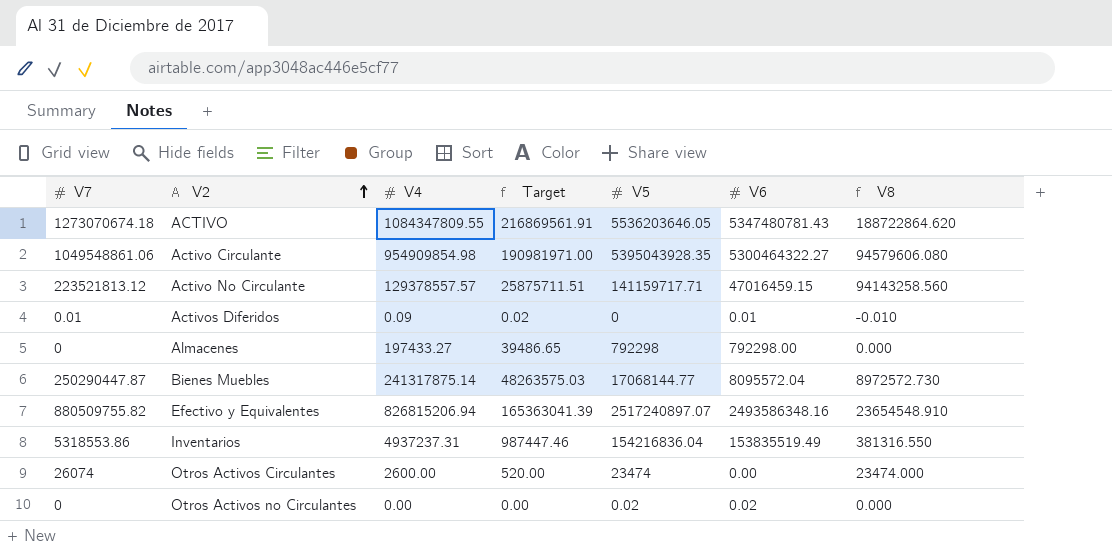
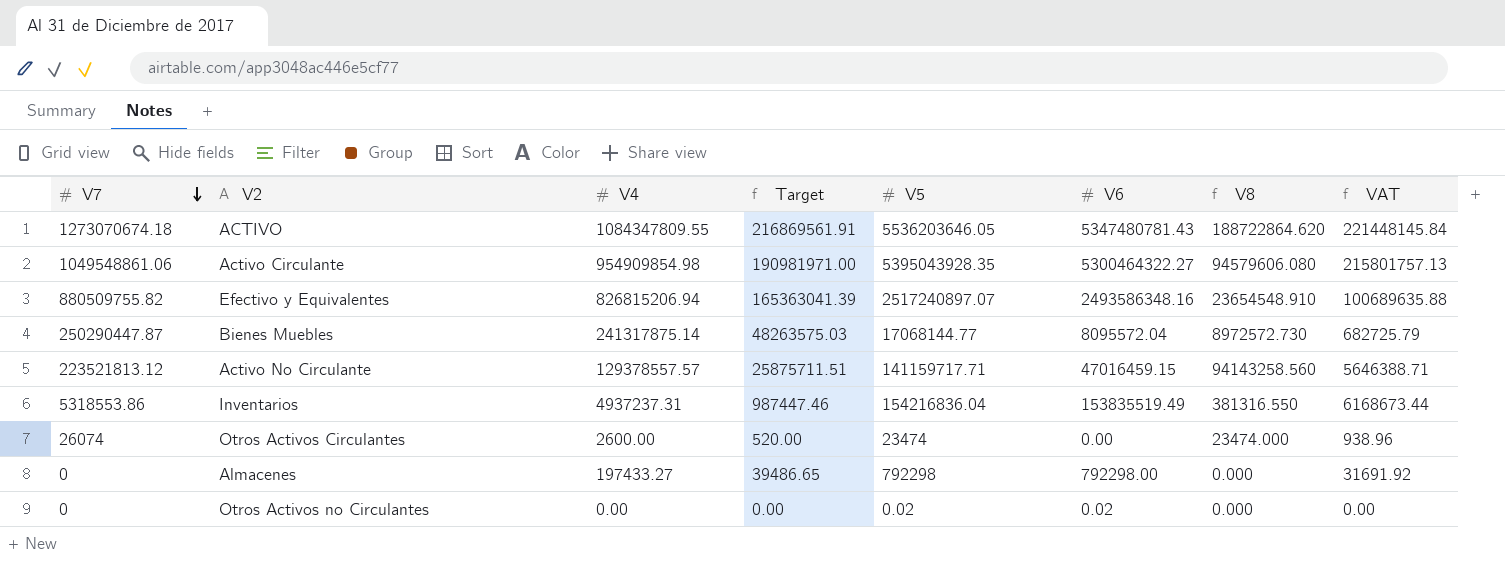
row order: V2 ascending -> V7 descending
column VAT | formula: none -> [V5] * 0.04
row Activos Diferidos: 0.01 | 0.09 | 0.02 | 0 | 0.01 | -0.010 -> none

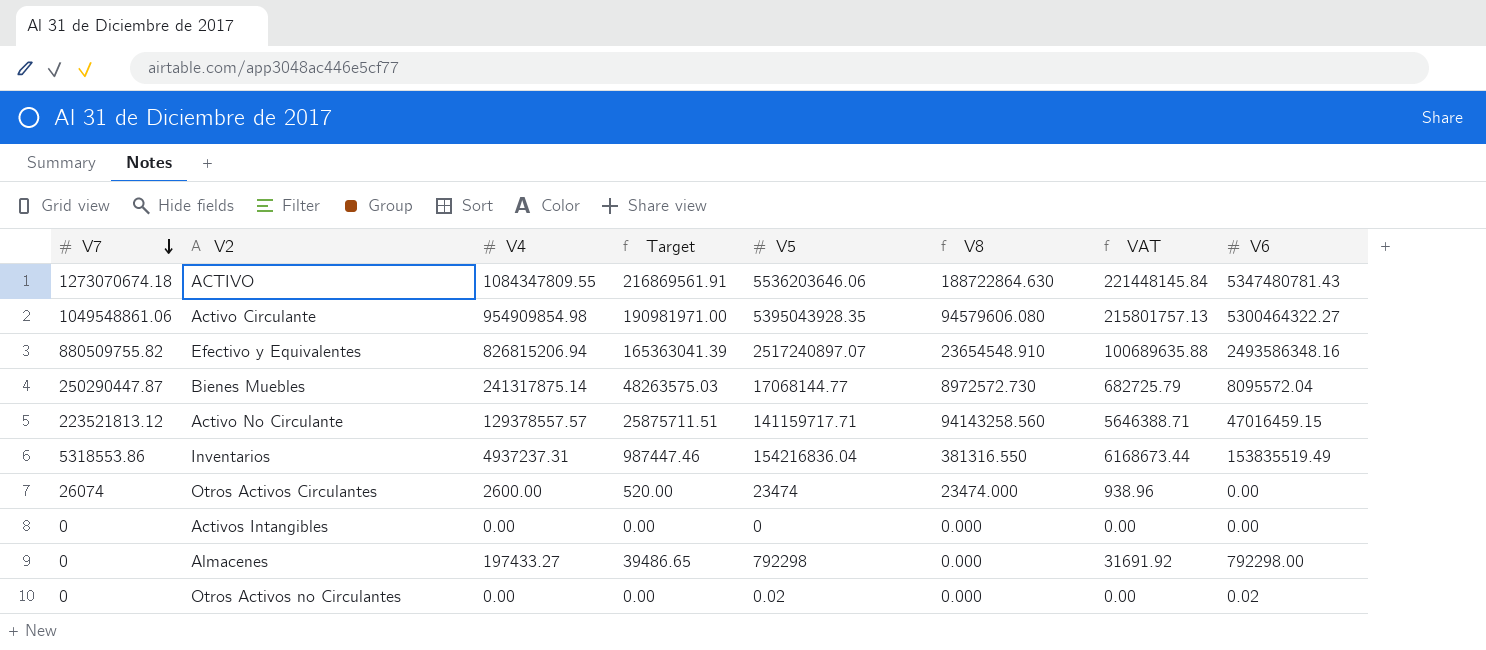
column V6 | position: 6 -> 8
ACTIVO | V5: 5536203646.05 -> 5536203646.06
ACTIVO | V8: 188722864.620 -> 188722864.630
row Activos Intangibles: none -> 0 | 0.00 | 0.00 | 0 | 0.000 | 0.00 | 0.00

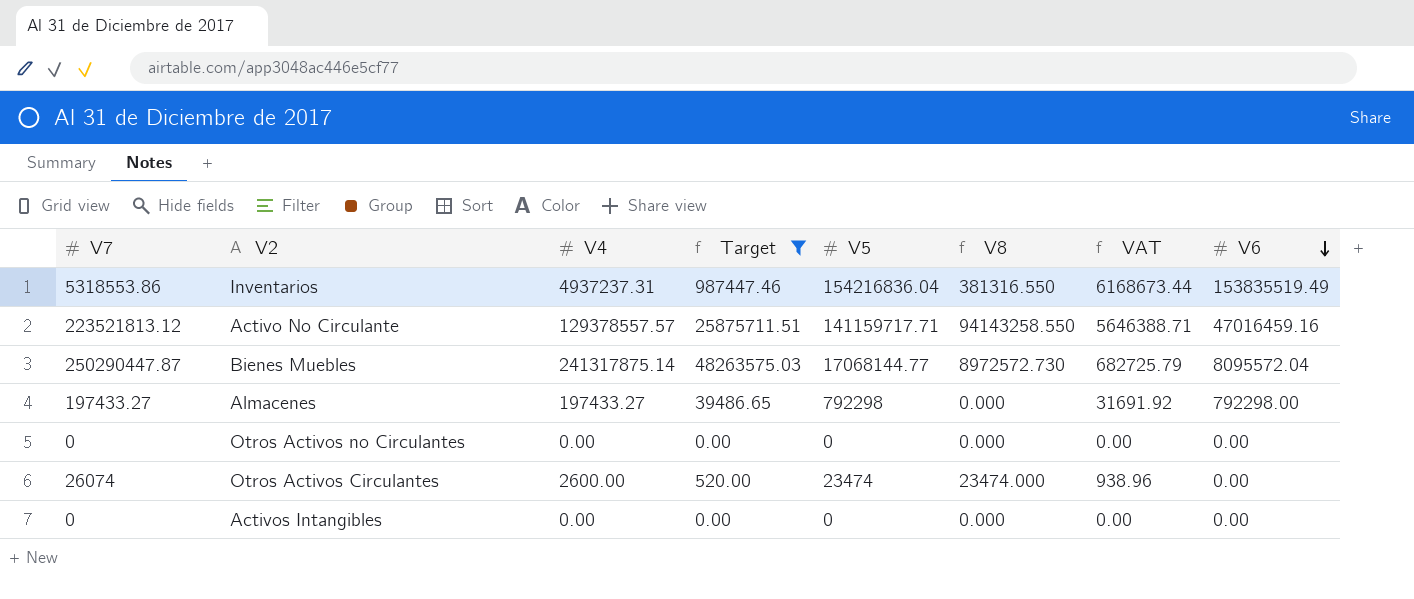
filter: none -> Target <= 48263575.03
row order: V7 descending -> V6 descending
Activo No Circulante | V8: 94143258.560 -> 94143258.550
Activo No Circulante | V6: 47016459.15 -> 47016459.16
Almacenes | V7: 0 -> 197433.27
Otros Activos no Circulantes | V5: 0.02 -> 0
Otros Activos no Circulantes | V6: 0.02 -> 0.00

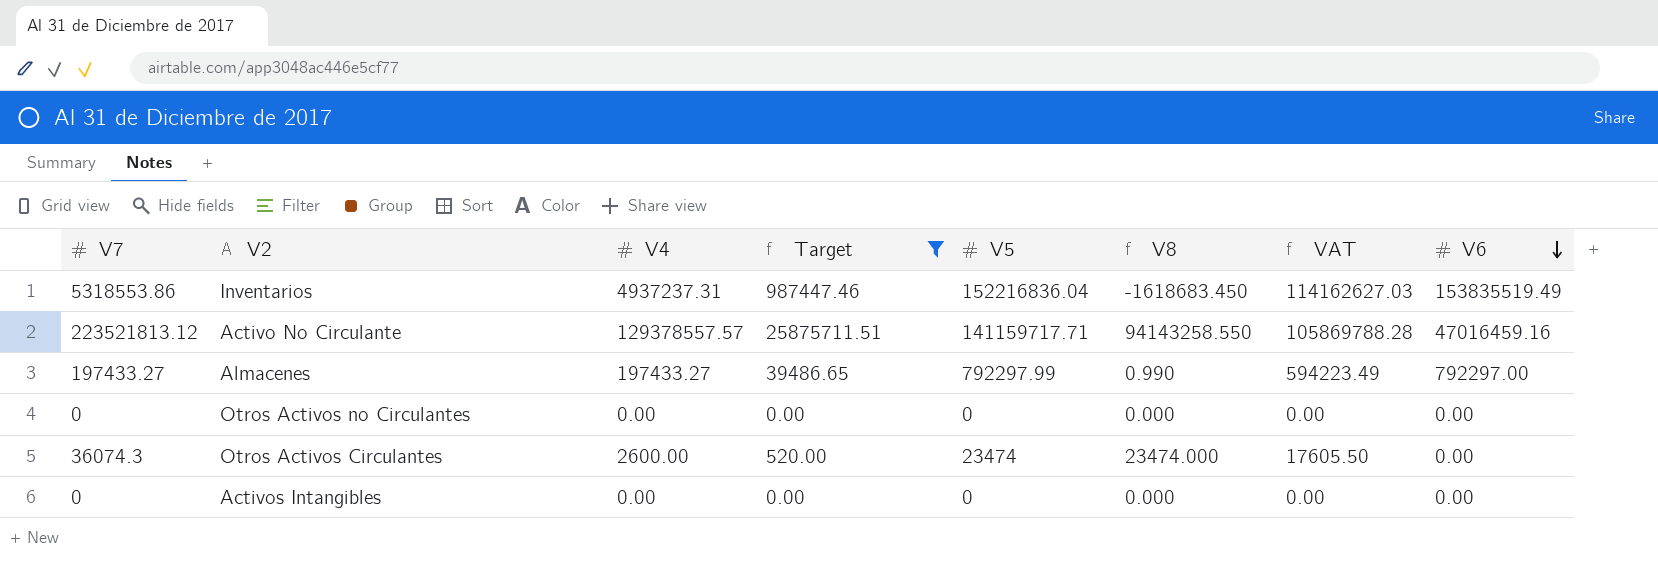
column VAT | formula: [V5] * 0.04 -> [V5] * 0.75
row Bienes Muebles: 250290447.87 | 241317875.14 | 48263575.03 | 17068144.77 | 8972572.730 | 682725.79 | 8095572.04 -> none
Inventarios | V5: 154216836.04 -> 152216836.04
Inventarios | V8: 381316.550 -> -1618683.450
Almacenes | V5: 792298 -> 792297.99
Almacenes | V8: 0.000 -> 0.990
Almacenes | V6: 792298.00 -> 792297.00
Otros Activos Circulantes | V7: 26074 -> 36074.3

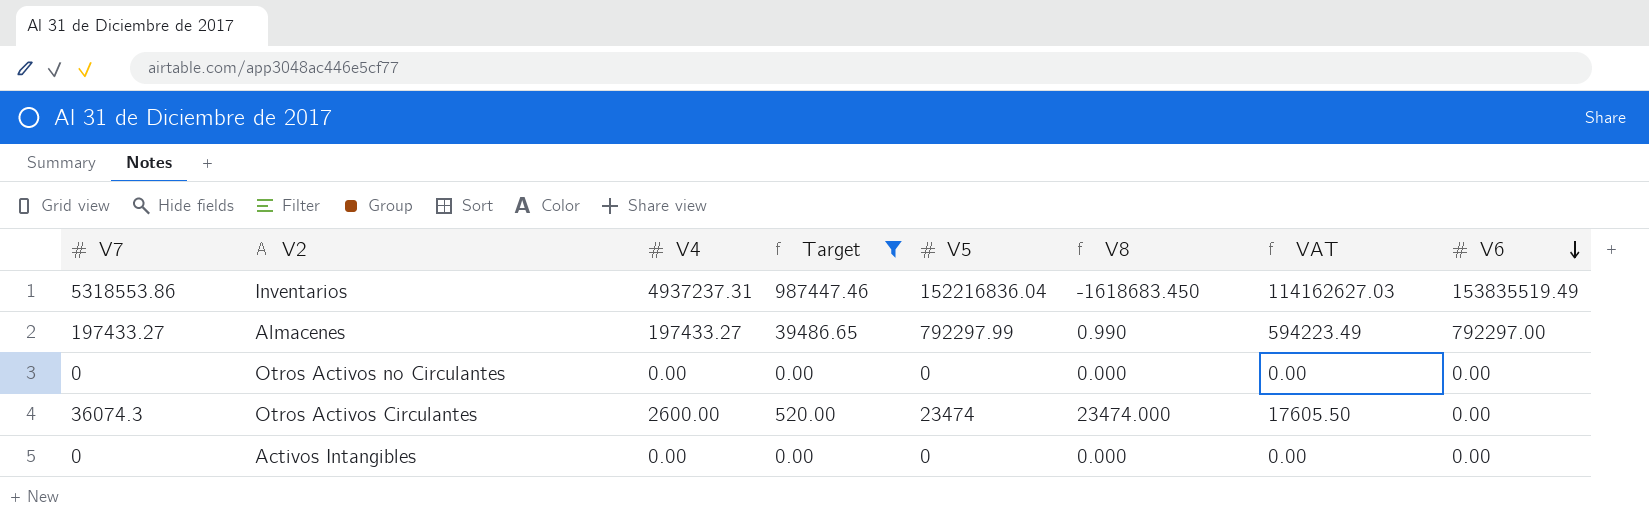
row Activo No Circulante: 223521813.12 | 129378557.57 | 25875711.51 | 141159717.71 | 94143258.550 | 105869788.28 | 47016459.16 -> none

